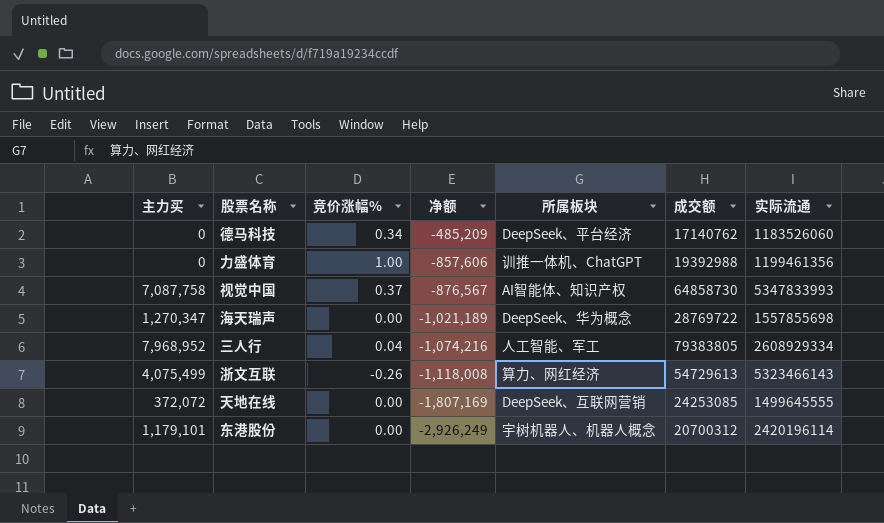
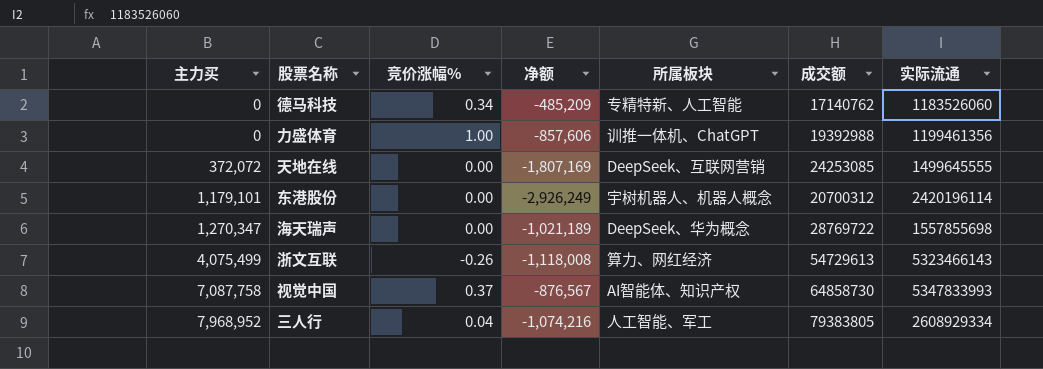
row order: 净额 descending -> 主力买 ascending
德马科技 | 所属板块: DeepSeek、平台经济 -> 专精特新、人工智能

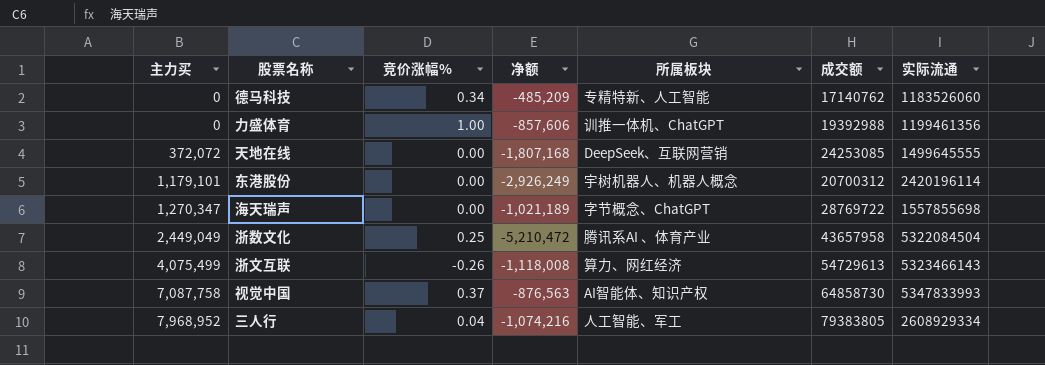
天地在线 | 净额: -1,807,169 -> -1,807,168
海天瑞声 | 所属板块: DeepSeek、华为概念 -> 字节概念、ChatGPT
row 浙数文化: none -> 2,449,049 | 0.25 | -5,210,472 | 腾讯系AI 、体育产业 | 43657958 | 5322084504
视觉中国 | 净额: -876,567 -> -876,563

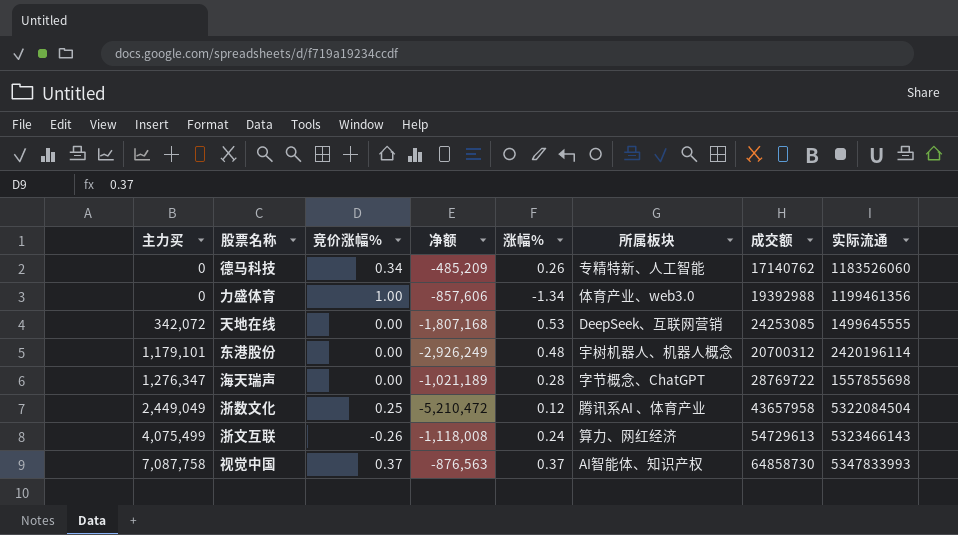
column 涨幅% | position: none -> 5
row 三人行: 7,968,952 | 0.04 | -1,074,216 | 人工智能、军工 | 79383805 | 2608929334 -> none
力盛体育 | 所属板块: 训推一体机、ChatGPT -> 体育产业、web3.0
天地在线 | 主力买: 372,072 -> 342,072
海天瑞声 | 主力买: 1,270,347 -> 1,276,347

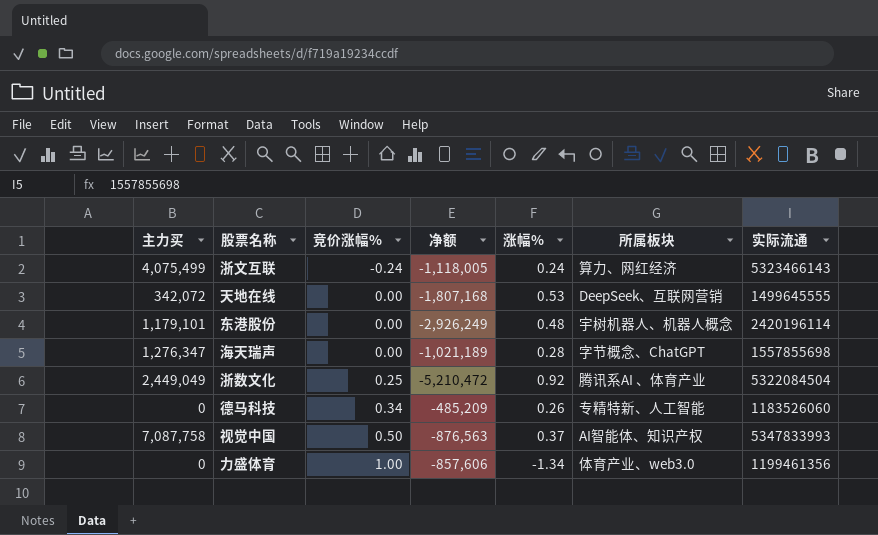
row order: 主力买 ascending -> 竞价涨幅% ascending
column 成交额 | position: 7 -> none
浙文互联 | 竞价涨幅%: -0.26 -> -0.24
浙文互联 | 净额: -1,118,008 -> -1,118,005
浙数文化 | 涨幅%: 0.12 -> 0.92
视觉中国 | 竞价涨幅%: 0.37 -> 0.50

